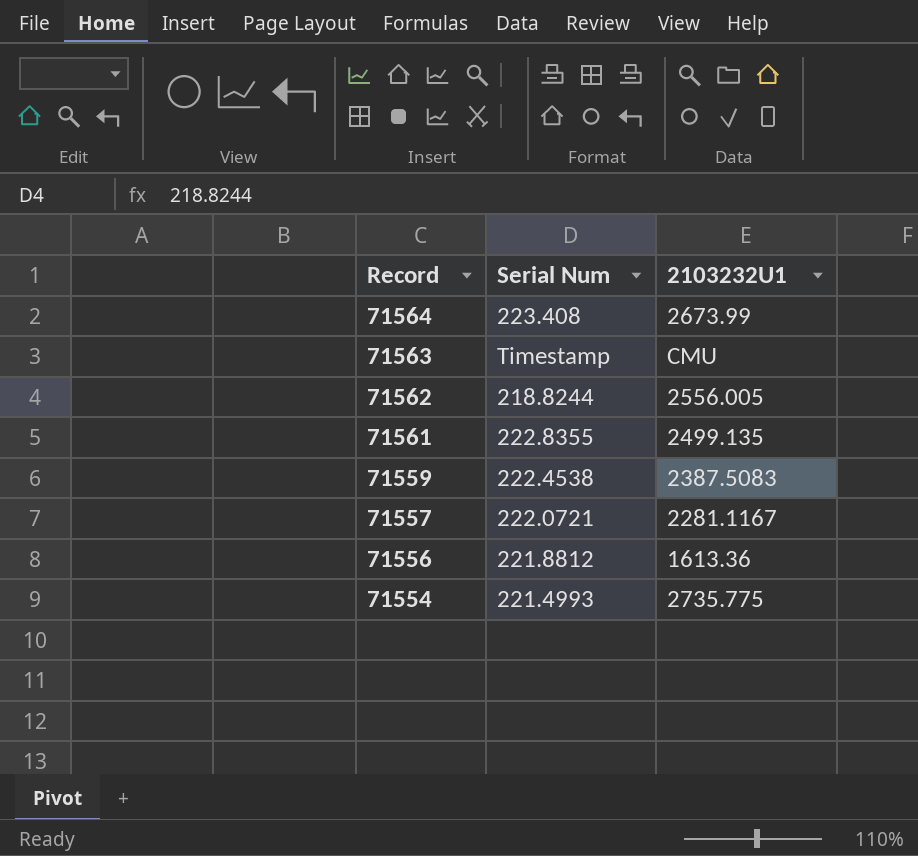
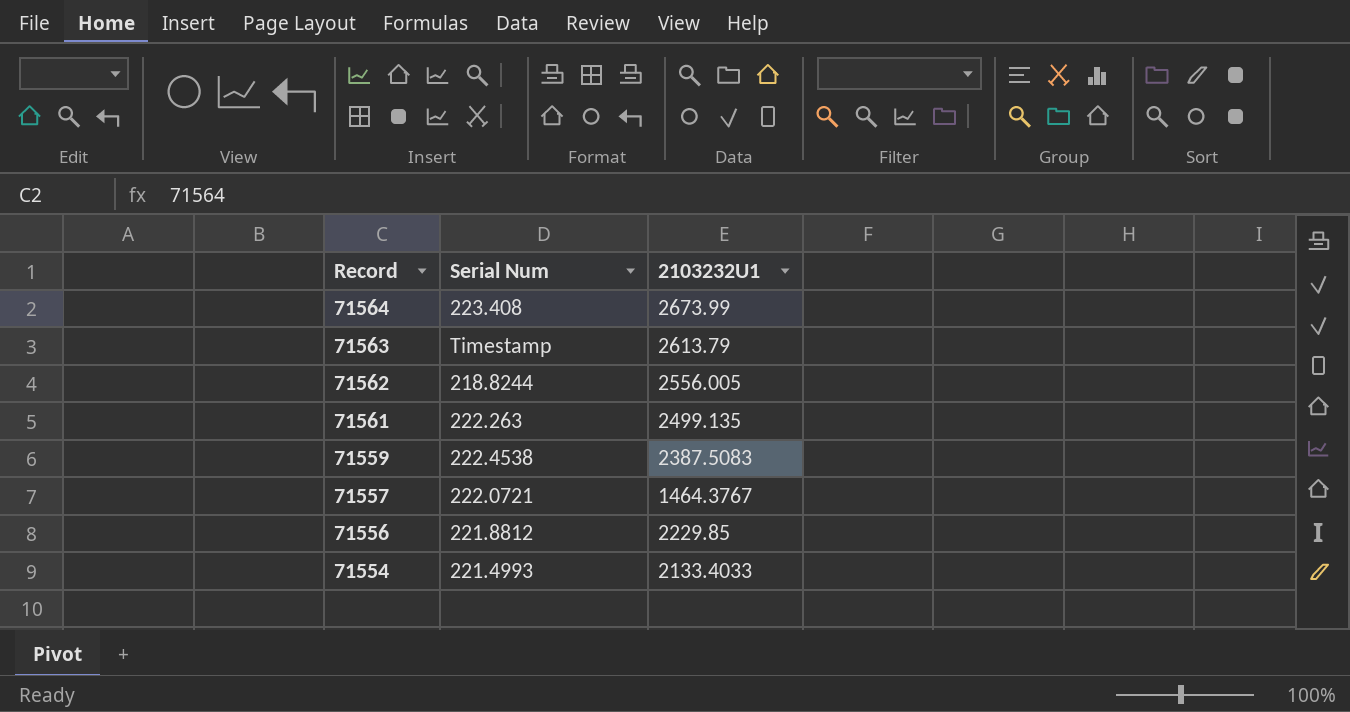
71563 | 2103232U1: CMU -> 2613.79
71561 | Serial Num: 222.8355 -> 222.263
71557 | 2103232U1: 2281.1167 -> 1464.3767
71556 | 2103232U1: 1613.36 -> 2229.85
71554 | 2103232U1: 2735.775 -> 2133.4033

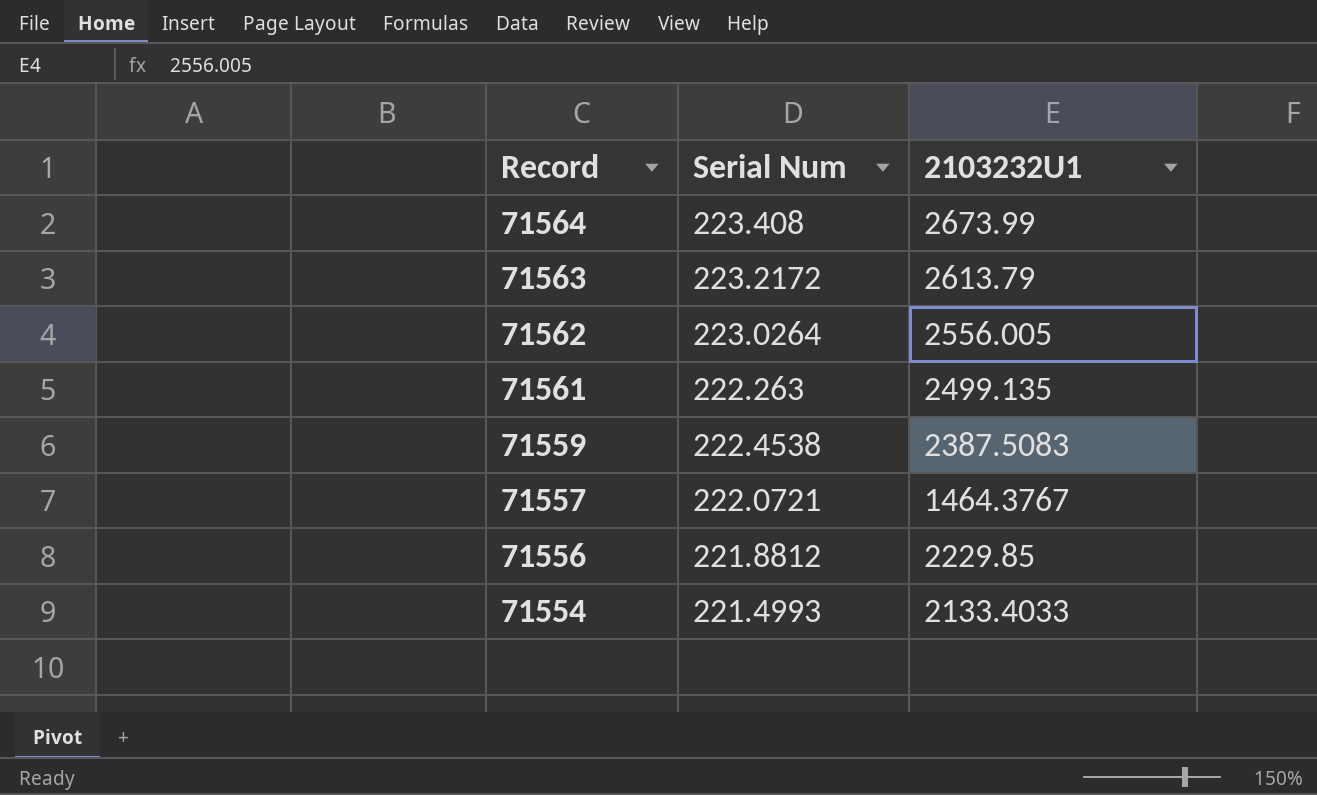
71563 | Serial Num: Timestamp -> 223.2172
71562 | Serial Num: 218.8244 -> 223.0264

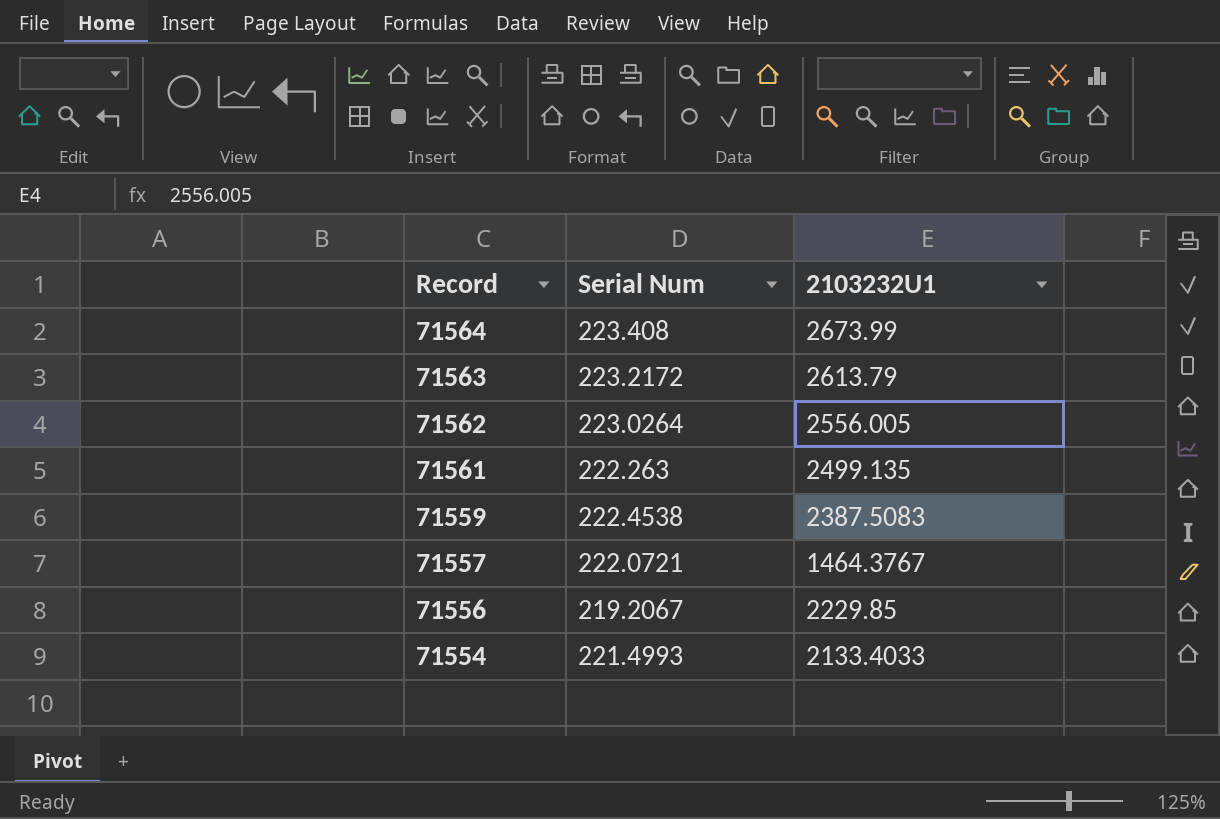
71556 | Serial Num: 221.8812 -> 219.2067

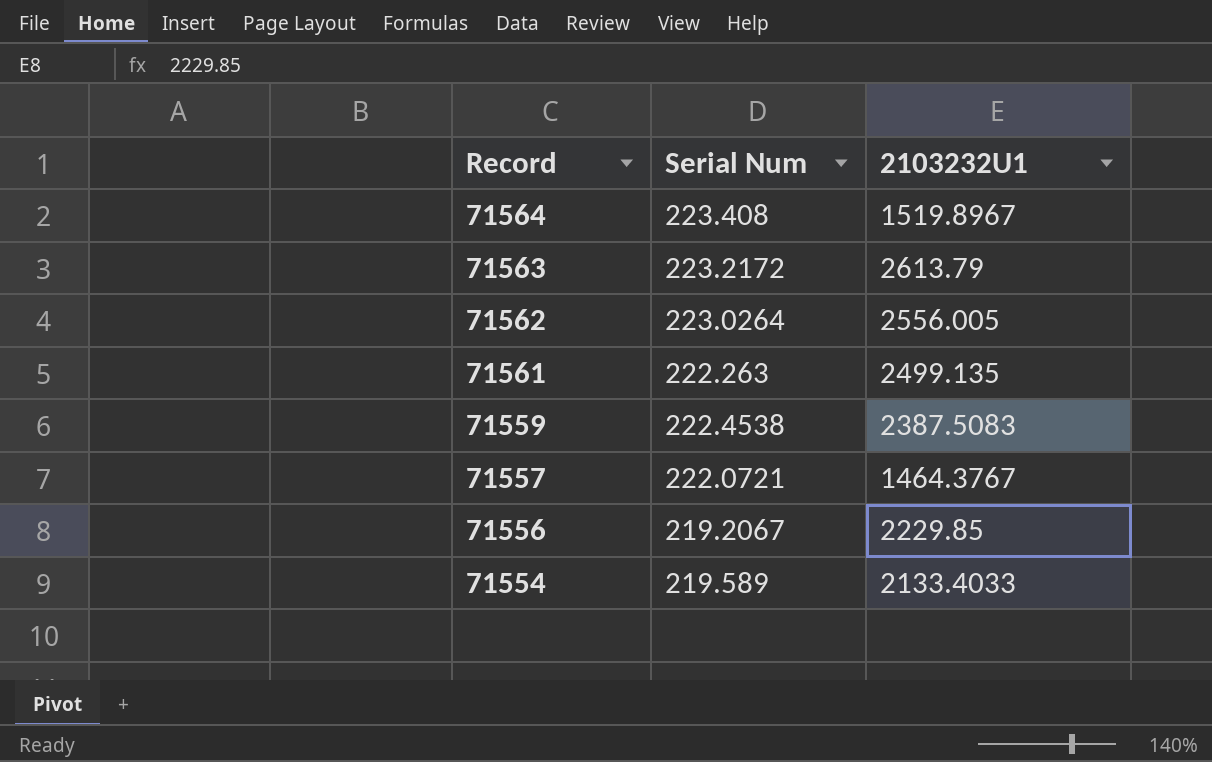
71564 | 2103232U1: 2673.99 -> 1519.8967
71554 | Serial Num: 221.4993 -> 219.589

